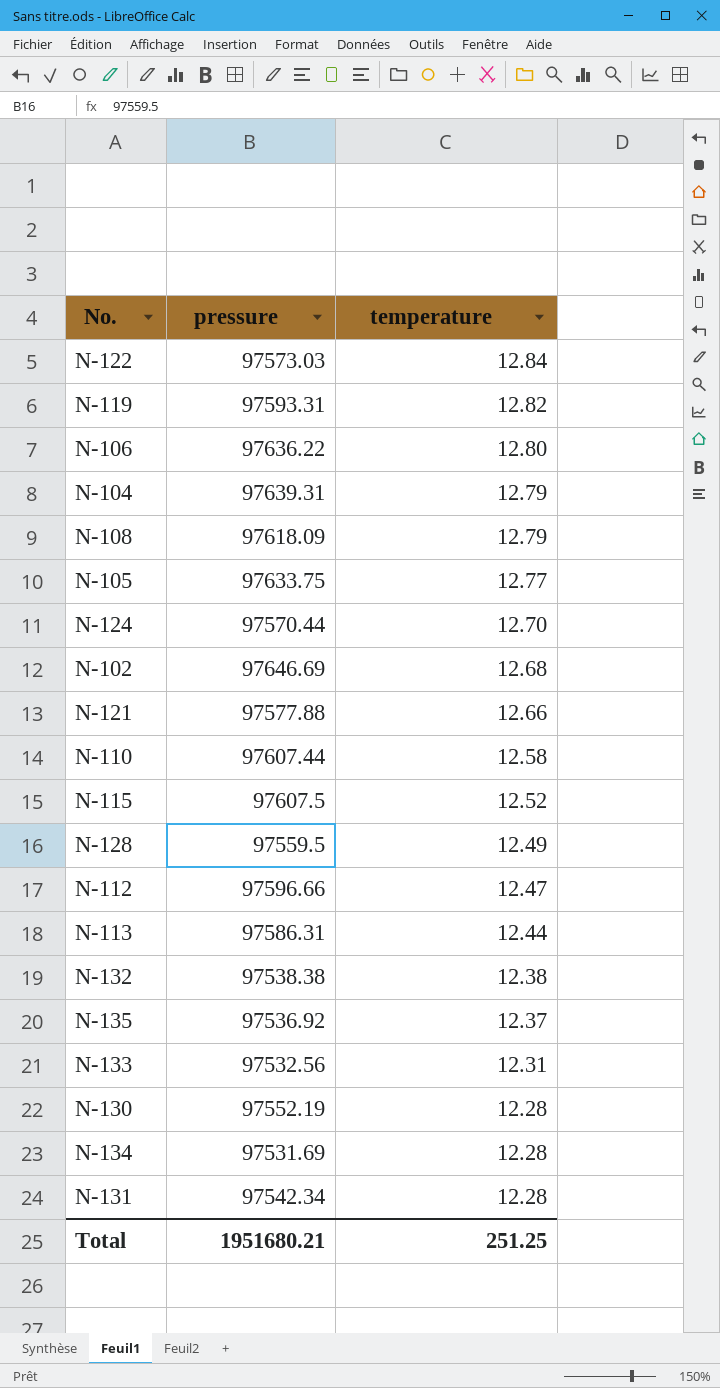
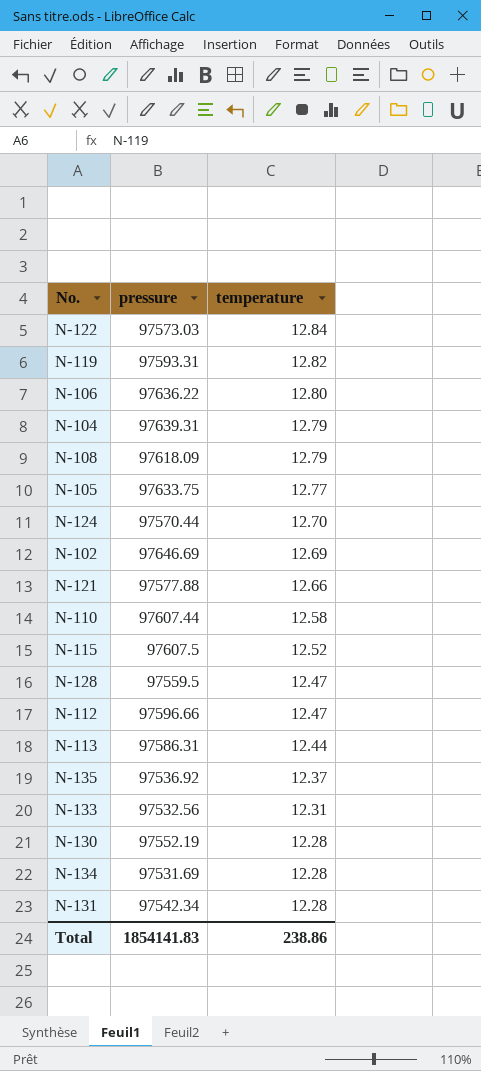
row N-132: 97538.38 | 12.38 -> none
N-102 | temperature: 12.68 -> 12.69
N-128 | temperature: 12.49 -> 12.47
Total | pressure: 1951680.21 -> 1854141.83
Total | temperature: 251.25 -> 238.86

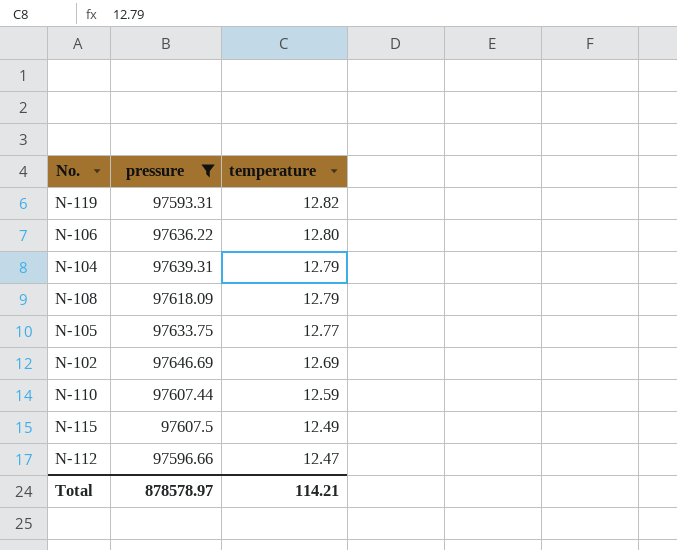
filter: none -> pressure >= 97593.31
N-110 | temperature: 12.58 -> 12.59
N-115 | temperature: 12.52 -> 12.49
Total | pressure: 1854141.83 -> 878578.97
Total | temperature: 238.86 -> 114.21

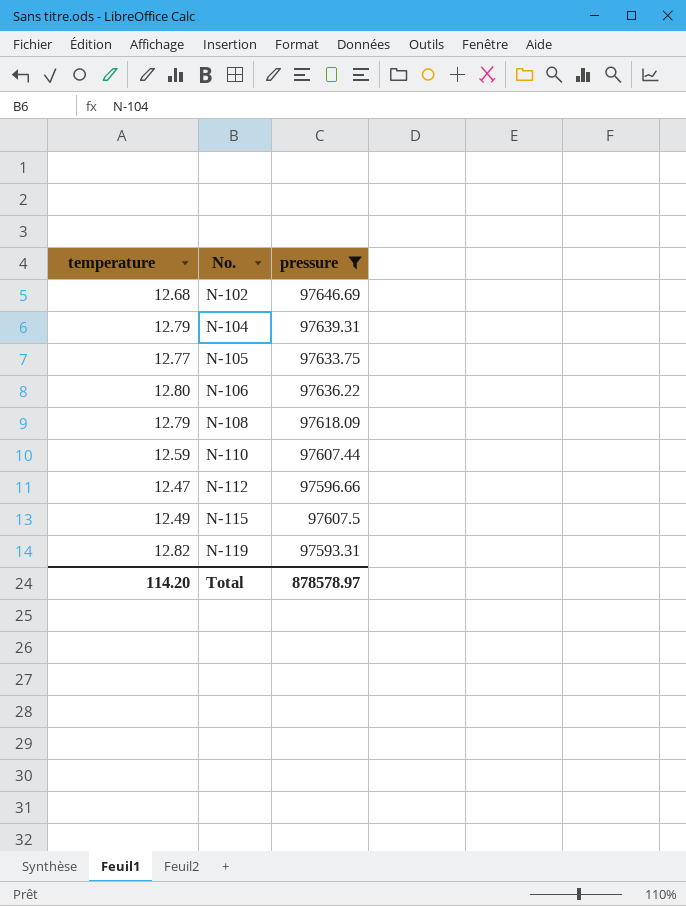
row order: temperature descending -> No. ascending
column temperature | position: 3 -> 1
N-102 | temperature: 12.69 -> 12.68
Total | temperature: 114.21 -> 114.20

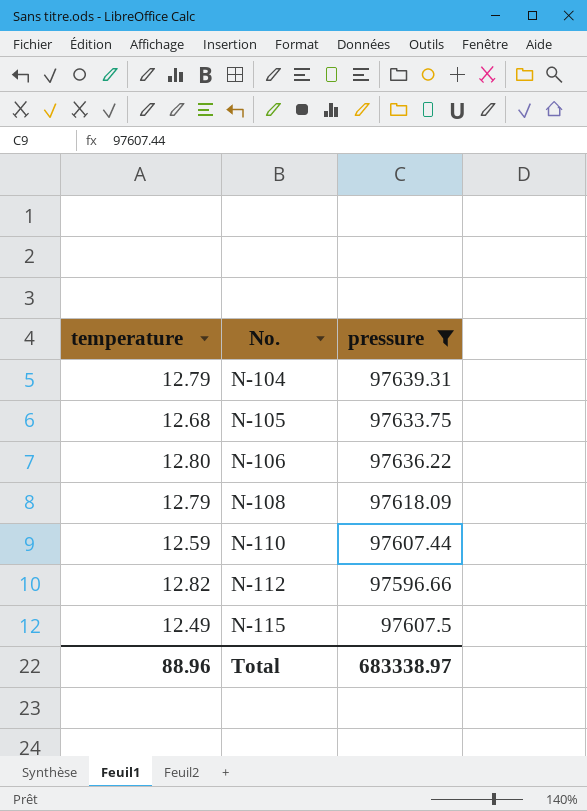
row N-102: 12.68 | 97646.69 -> none
row N-119: 12.82 | 97593.31 -> none
N-105 | temperature: 12.77 -> 12.68
N-112 | temperature: 12.47 -> 12.82
Total | temperature: 114.20 -> 88.96
Total | pressure: 878578.97 -> 683338.97

